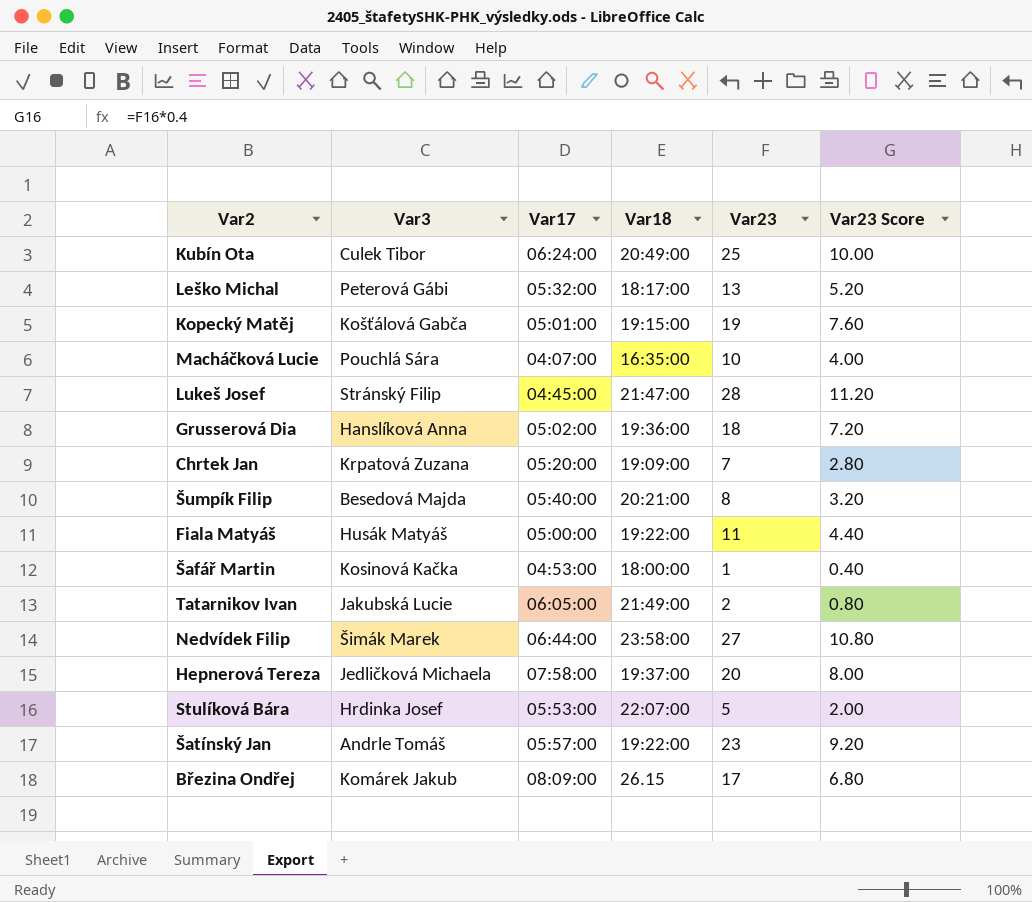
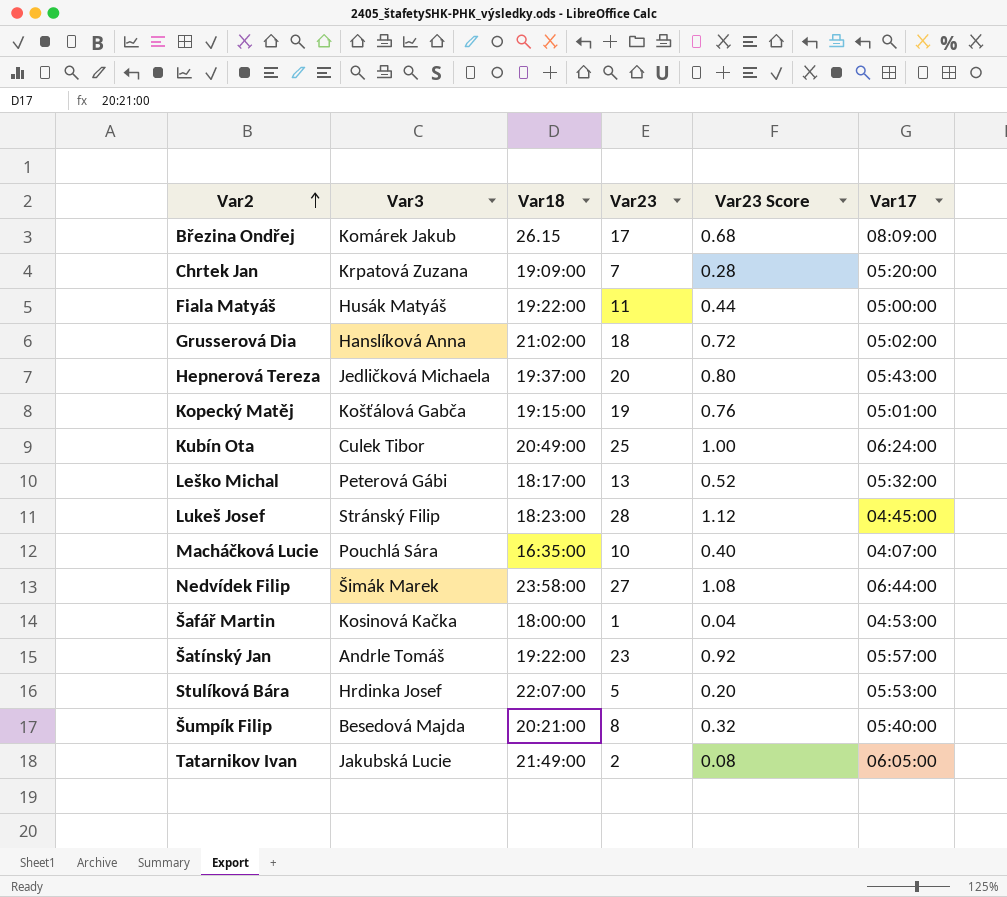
row order: none -> Var2 ascending
column Var23 Score | formula: [Var23] * 0.4 -> [Var23] * 0.04
column Var17 | position: 3 -> 6
Grusserová Dia | Var18: 19:36:00 -> 21:02:00
Hepnerová Tereza | Var17: 07:58:00 -> 05:43:00
Lukeš Josef | Var18: 21:47:00 -> 18:23:00

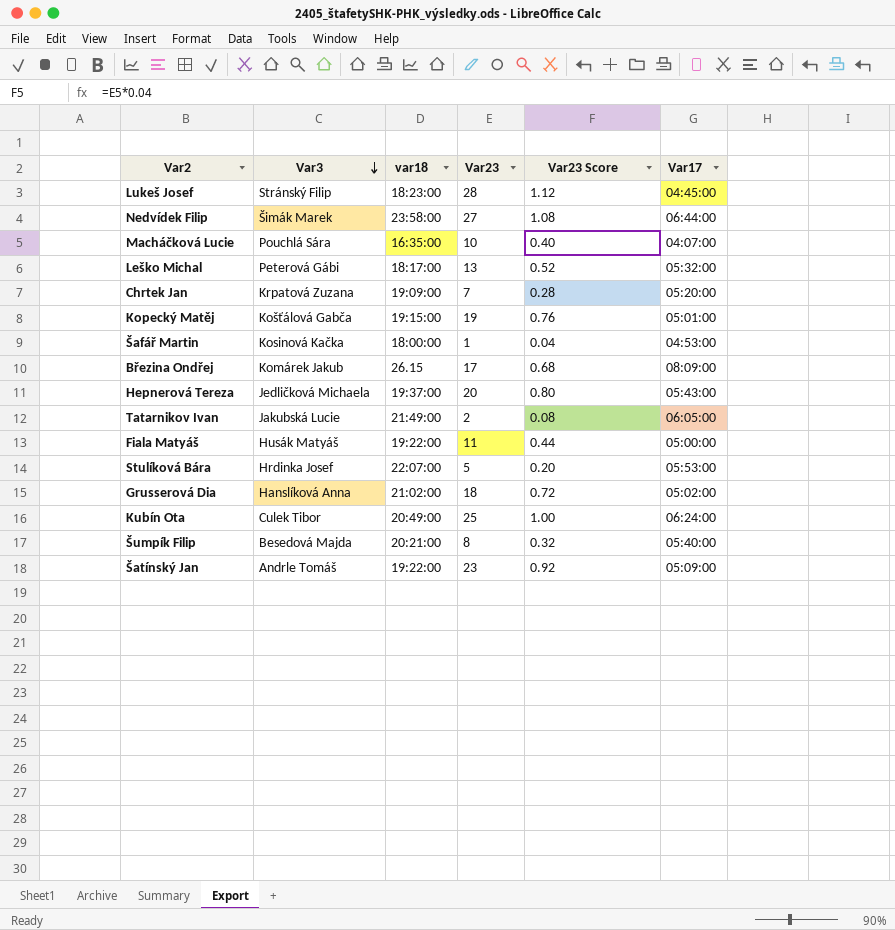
row order: Var2 ascending -> Var3 descending
column name: Var18 -> var18
Šatínský Jan | Var17: 05:57:00 -> 05:09:00

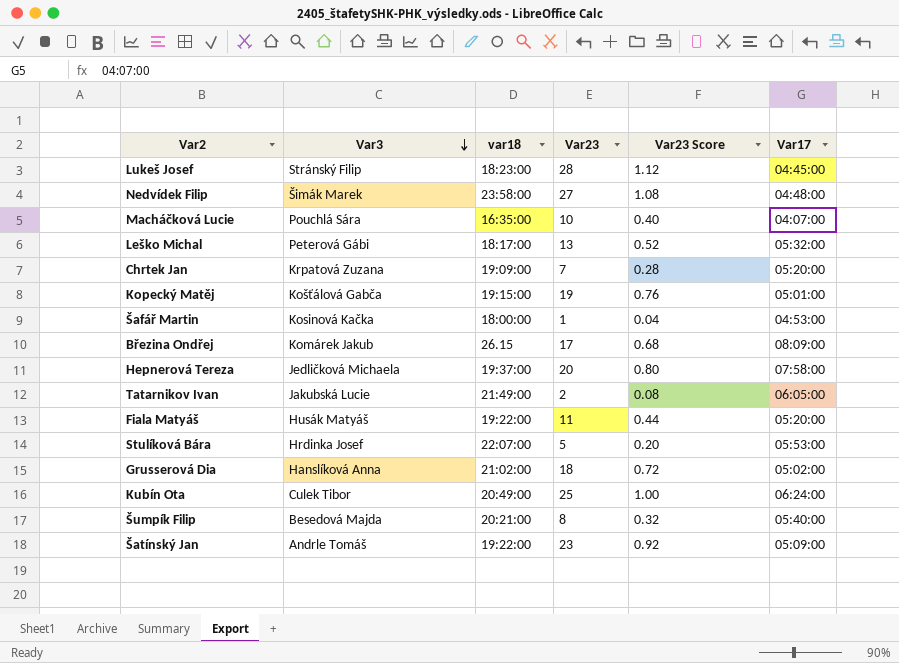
Nedvídek Filip | Var17: 06:44:00 -> 04:48:00
Hepnerová Tereza | Var17: 05:43:00 -> 07:58:00
Fiala Matyáš | Var17: 05:00:00 -> 05:20:00

